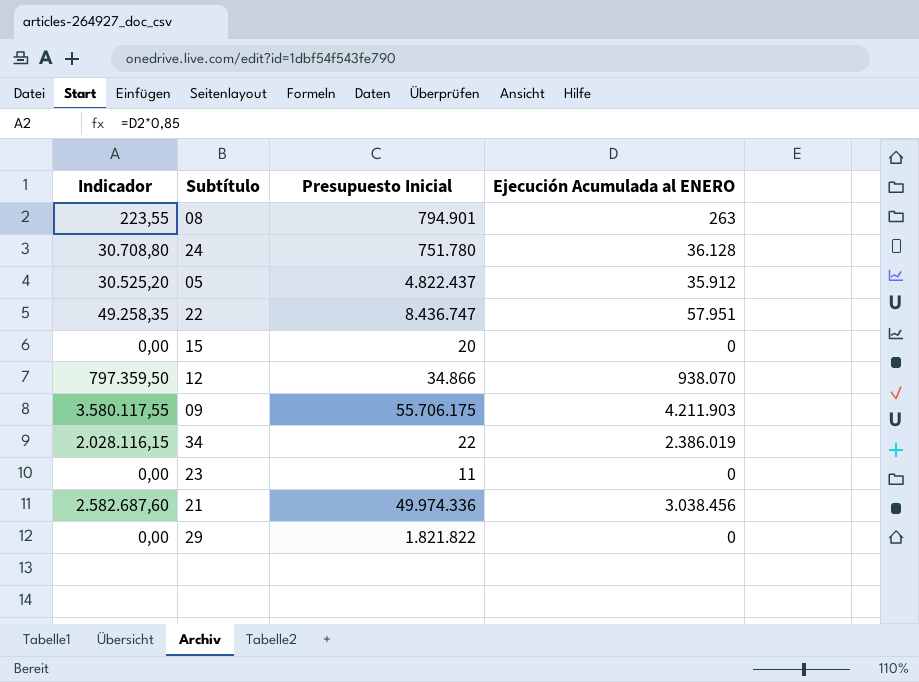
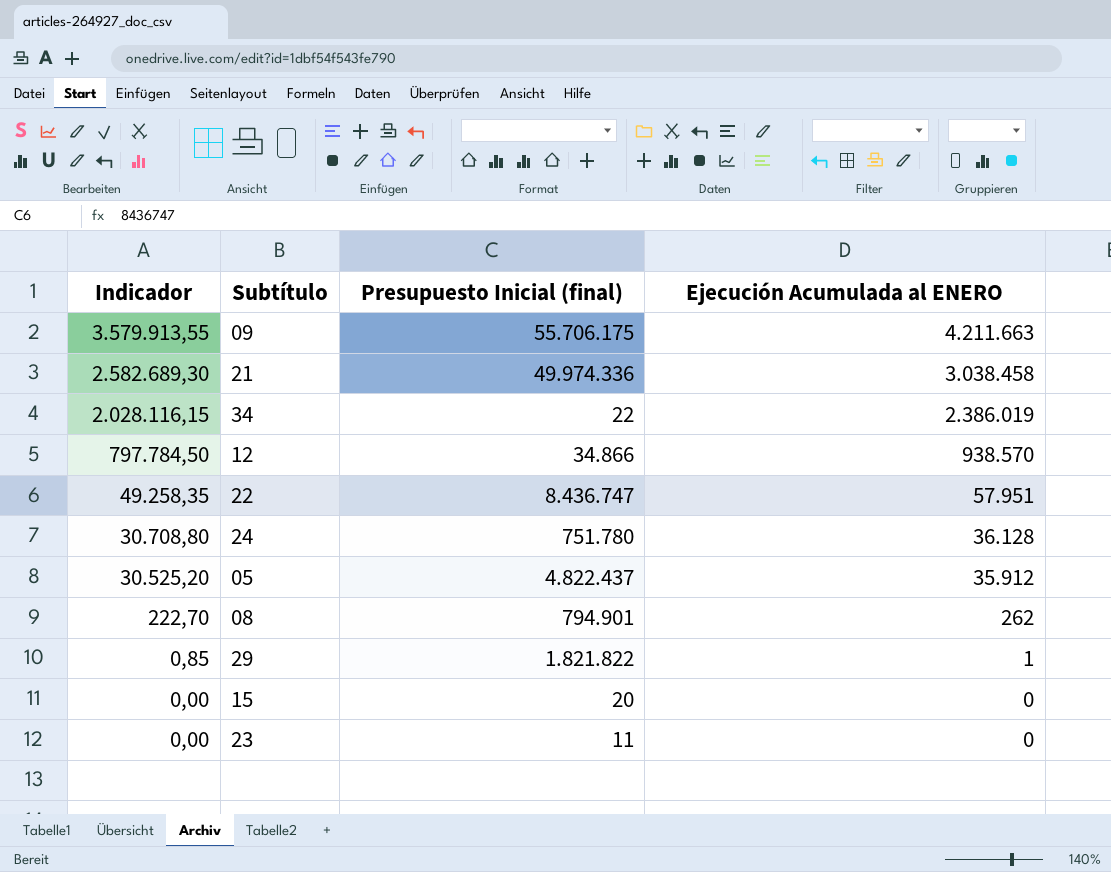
row order: none -> Indicador descending
column name: Presupuesto Inicial -> Presupuesto Inicial (final)
09 | Indicador: 3.580.117,55 -> 3.579.913,55
09 | Ejecución Acumulada al ENERO: 4.211.903 -> 4.211.663
21 | Indicador: 2.582.687,60 -> 2.582.689,30
21 | Ejecución Acumulada al ENERO: 3.038.456 -> 3.038.458
12 | Indicador: 797.359,50 -> 797.784,50
12 | Ejecución Acumulada al ENERO: 938.070 -> 938.570
08 | Indicador: 223,55 -> 222,70
08 | Ejecución Acumulada al ENERO: 263 -> 262
29 | Indicador: 0,00 -> 0,85
29 | Ejecución Acumulada al ENERO: 0 -> 1

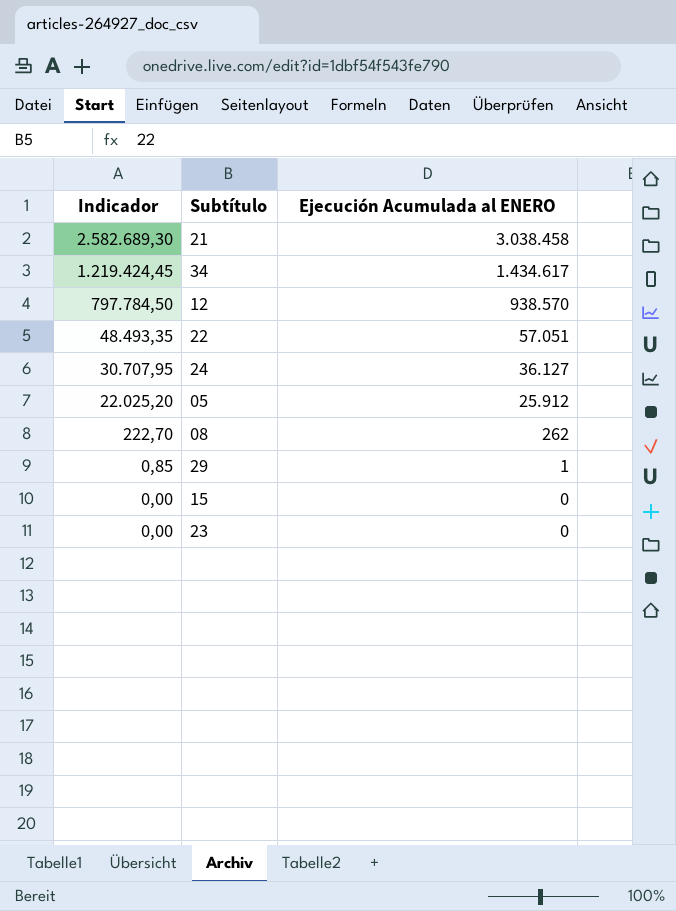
column Presupuesto Inicial (final) | position: 3 -> none
row 09: 3.579.913,55 | 55.706.175 | 4.211.663 -> none
34 | Indicador: 2.028.116,15 -> 1.219.424,45
34 | Ejecución Acumulada al ENERO: 2.386.019 -> 1.434.617
22 | Indicador: 49.258,35 -> 48.493,35
22 | Ejecución Acumulada al ENERO: 57.951 -> 57.051
24 | Indicador: 30.708,80 -> 30.707,95
24 | Ejecución Acumulada al ENERO: 36.128 -> 36.127
05 | Indicador: 30.525,20 -> 22.025,20
05 | Ejecución Acumulada al ENERO: 35.912 -> 25.912

